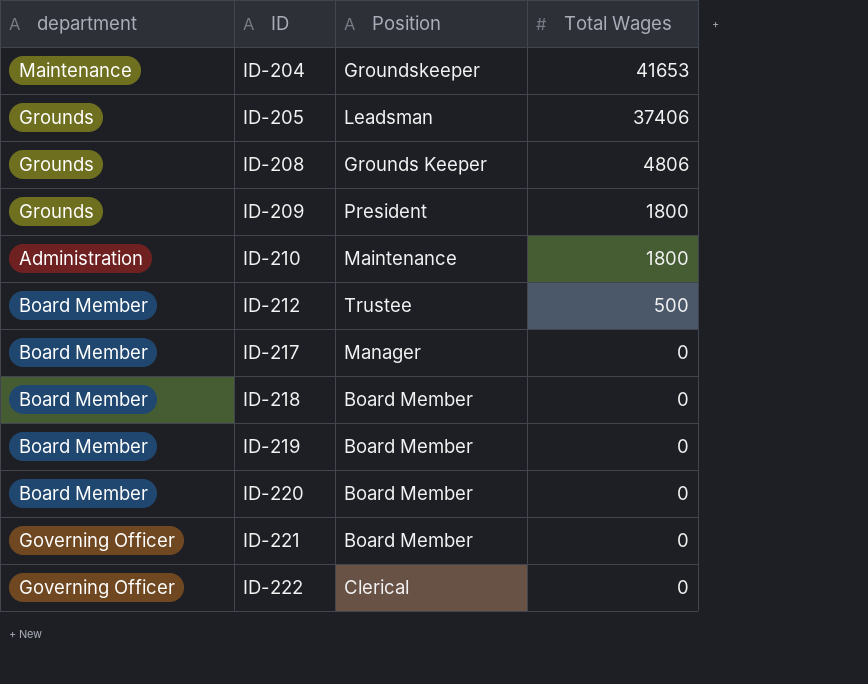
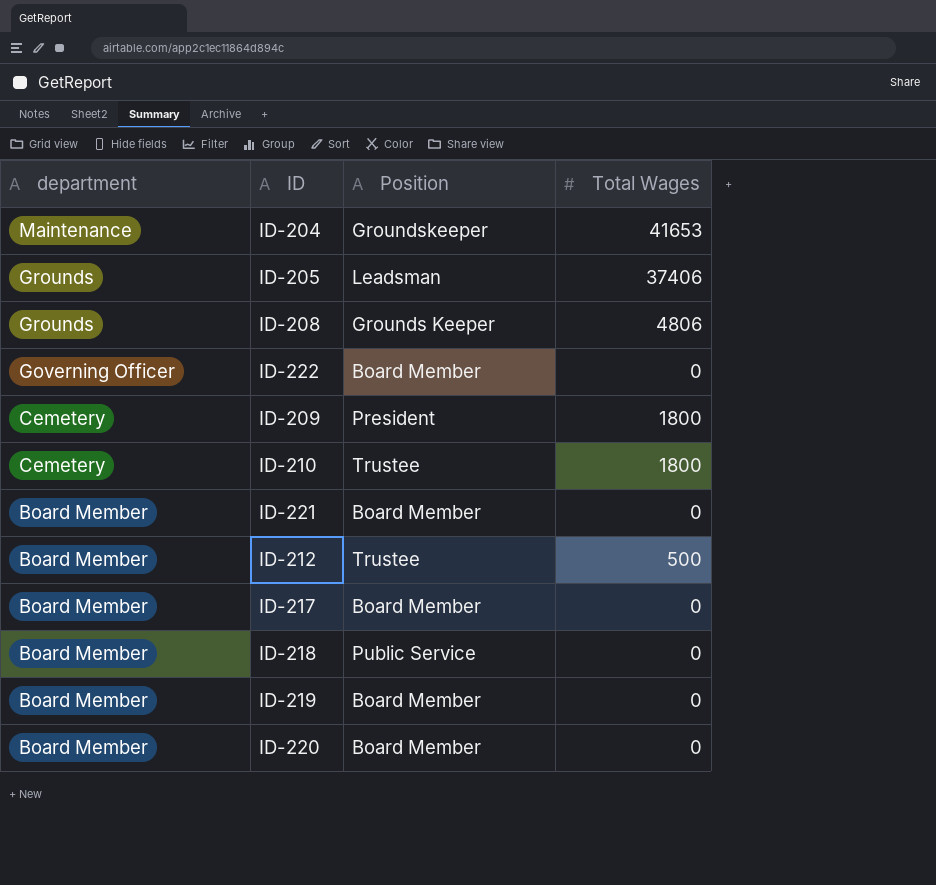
row order: ID ascending -> department descending
ID-222 | Position: Clerical -> Board Member
ID-209 | department: Grounds -> Cemetery
ID-210 | department: Administration -> Cemetery
ID-210 | Position: Maintenance -> Trustee
ID-221 | department: Governing Officer -> Board Member
ID-217 | Position: Manager -> Board Member
ID-218 | Position: Board Member -> Public Service

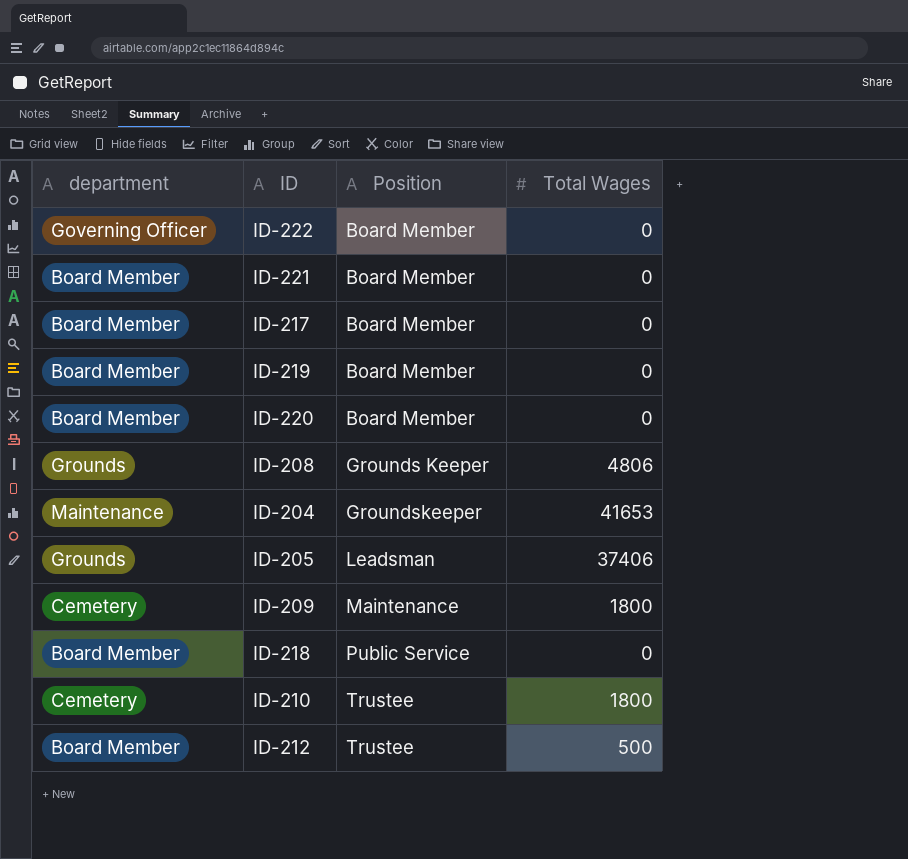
row order: department descending -> Position ascending
ID-209 | Position: President -> Maintenance

